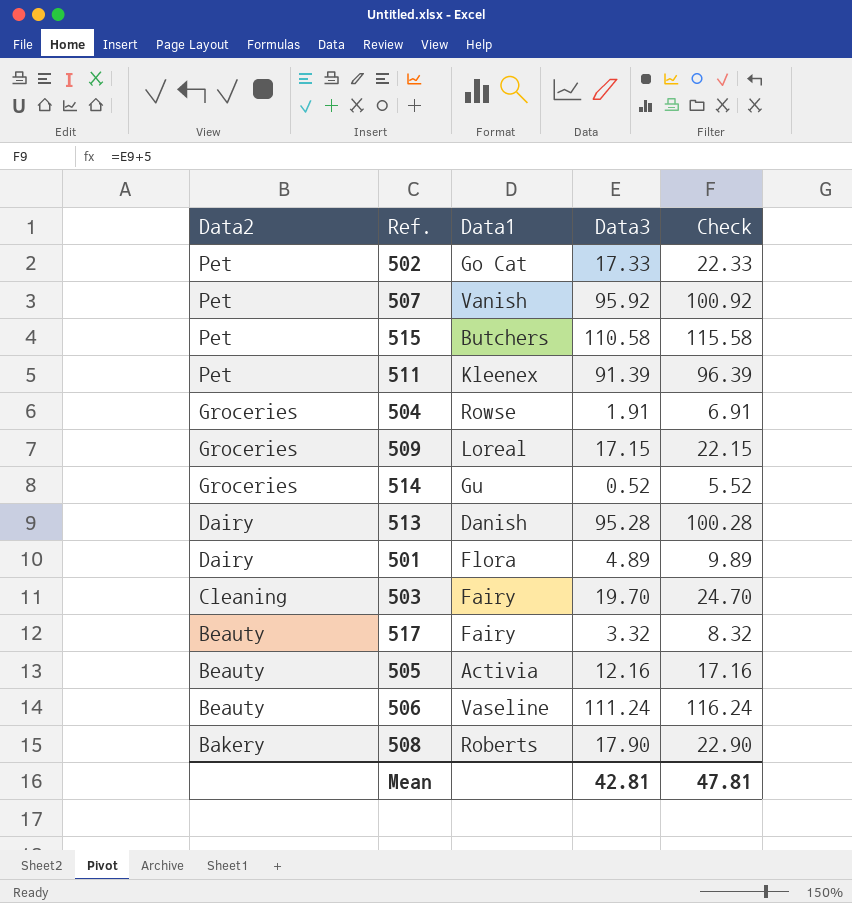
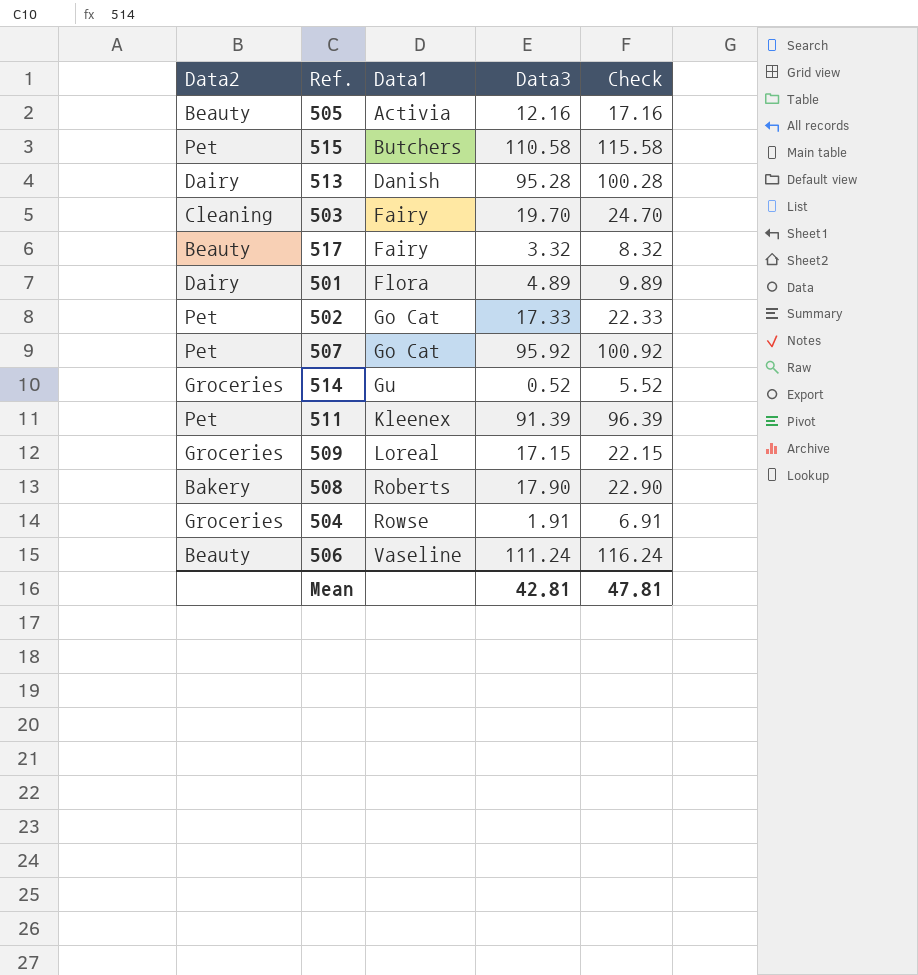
row order: Data2 descending -> Data1 ascending
507 | Data1: Vanish -> Go Cat

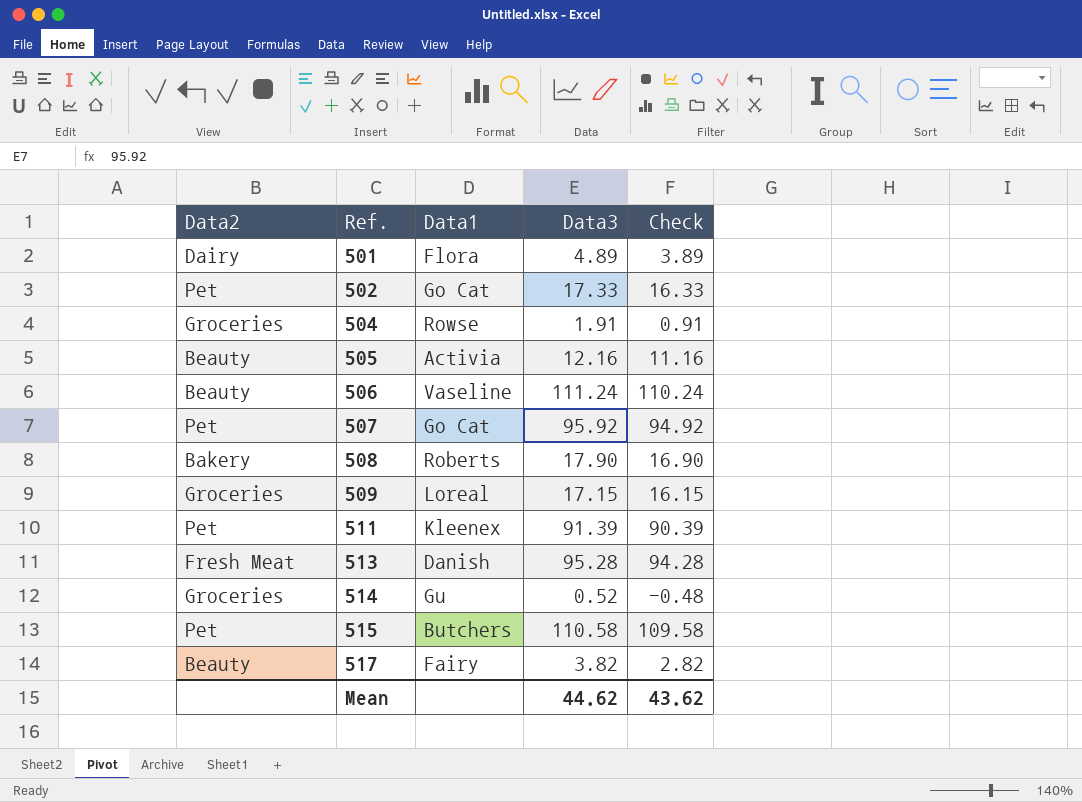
row order: Data1 ascending -> Ref. ascending
column Check | formula: [Data3] + 5 -> [Data3] - 1
row 503: Cleaning | Fairy | 19.70 | 24.70 -> none
513 | Data2: Dairy -> Fresh Meat
517 | Data3: 3.32 -> 3.82
Mean | Data3: 42.81 -> 44.62
Mean | Check: 47.81 -> 43.62

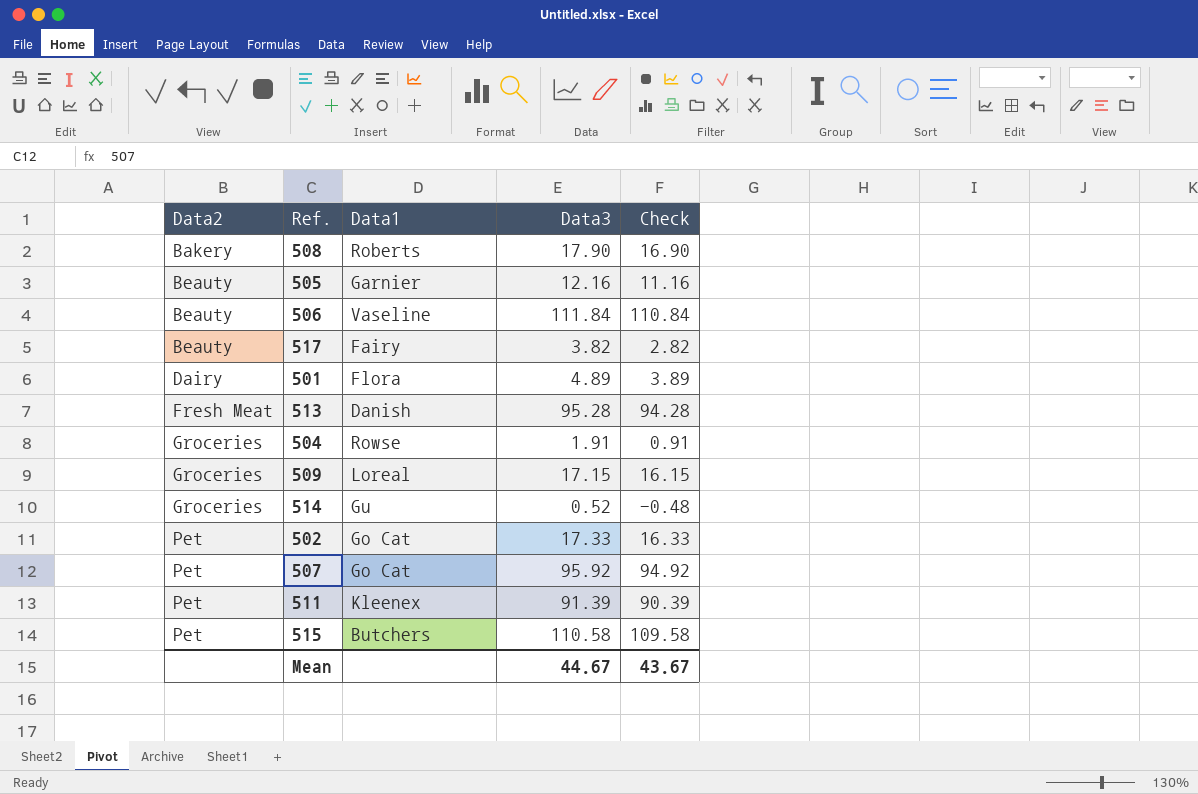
row order: Ref. ascending -> Data2 ascending
505 | Data1: Activia -> Garnier
506 | Data3: 111.24 -> 111.84
506 | Check: 110.24 -> 110.84
Mean | Data3: 44.62 -> 44.67
Mean | Check: 43.62 -> 43.67

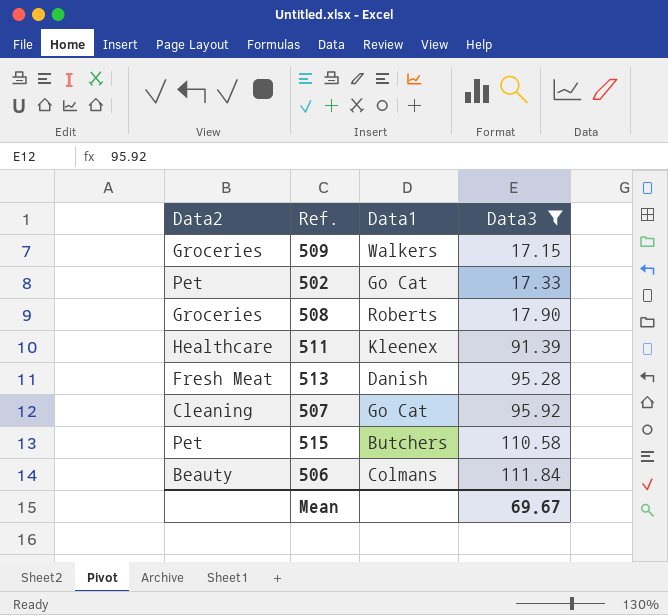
filter: none -> Data3 >= 17.15
row order: Data2 ascending -> Data3 ascending
column Check | formula: [Data3] - 1 -> none
509 | Data1: Loreal -> Walkers
508 | Data2: Bakery -> Groceries
511 | Data2: Pet -> Healthcare
507 | Data2: Pet -> Cleaning
506 | Data1: Vaseline -> Colmans
Mean | Data3: 44.67 -> 69.67

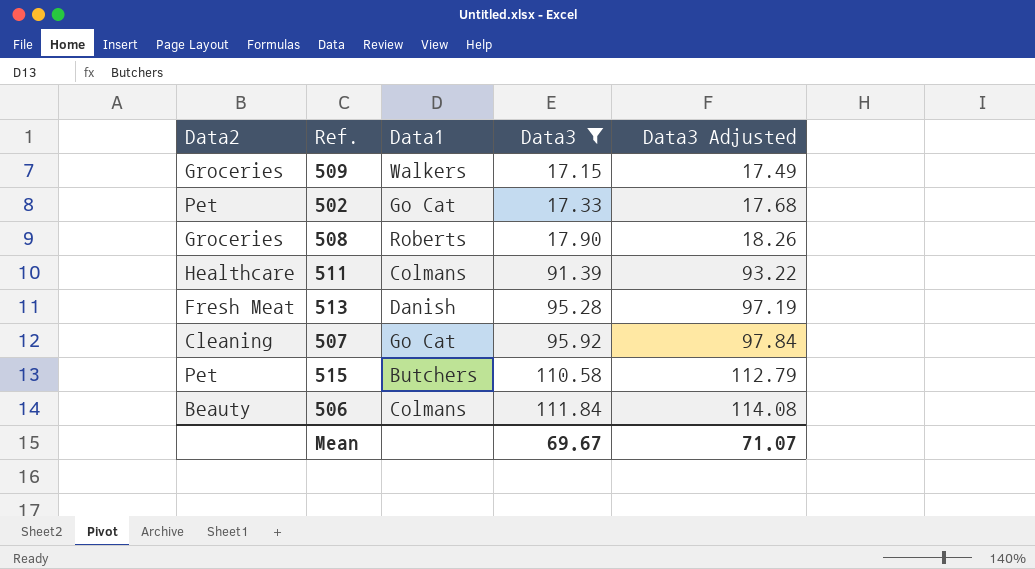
column Data3 Adjusted | formula: none -> [Data3] * 1.02
511 | Data1: Kleenex -> Colmans

